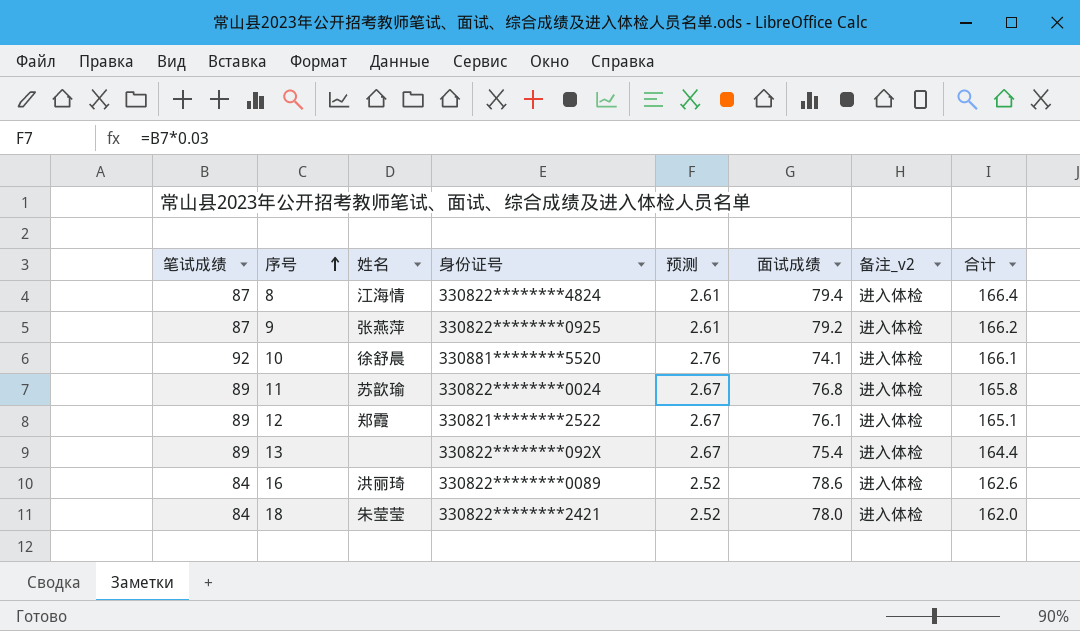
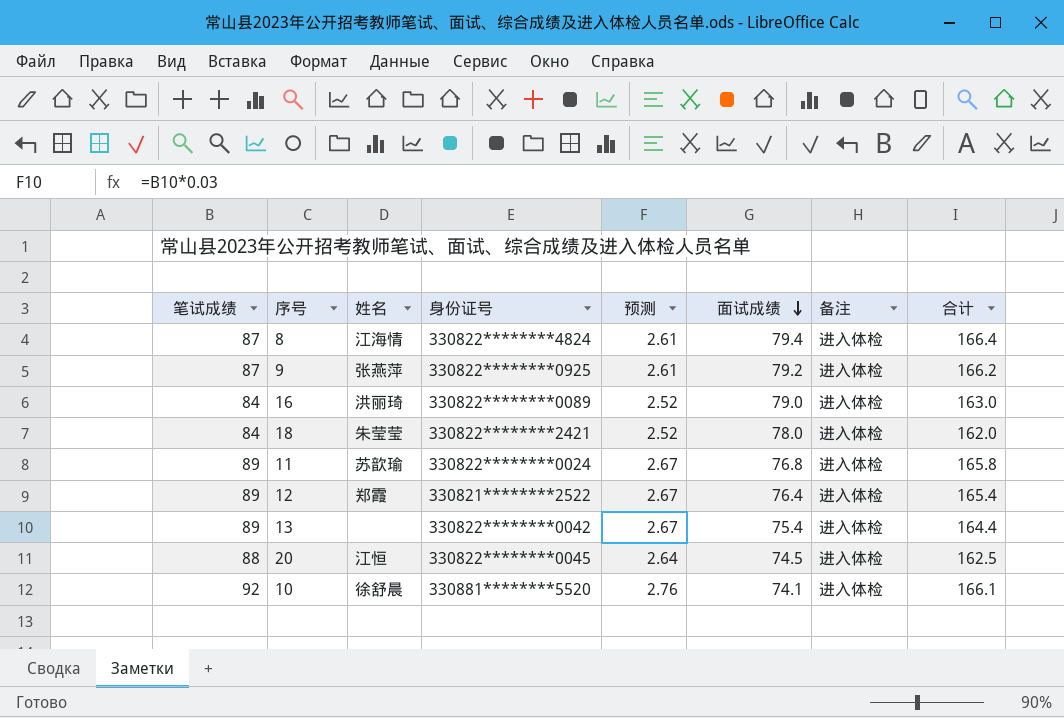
row order: 序号 ascending -> 面试成绩 descending
column name: 备注_v2 -> 备注
16 | 面试成绩: 78.6 -> 79.0
16 | 合计: 162.6 -> 163.0
12 | 面试成绩: 76.1 -> 76.4
12 | 合计: 165.1 -> 165.4
13 | 身份证号: 330822********092X -> 330822********0042
row 20: none -> 88 | 江恒 | 330822********0045 | 2.64 | 74.5 | 进入体检 | 162.5

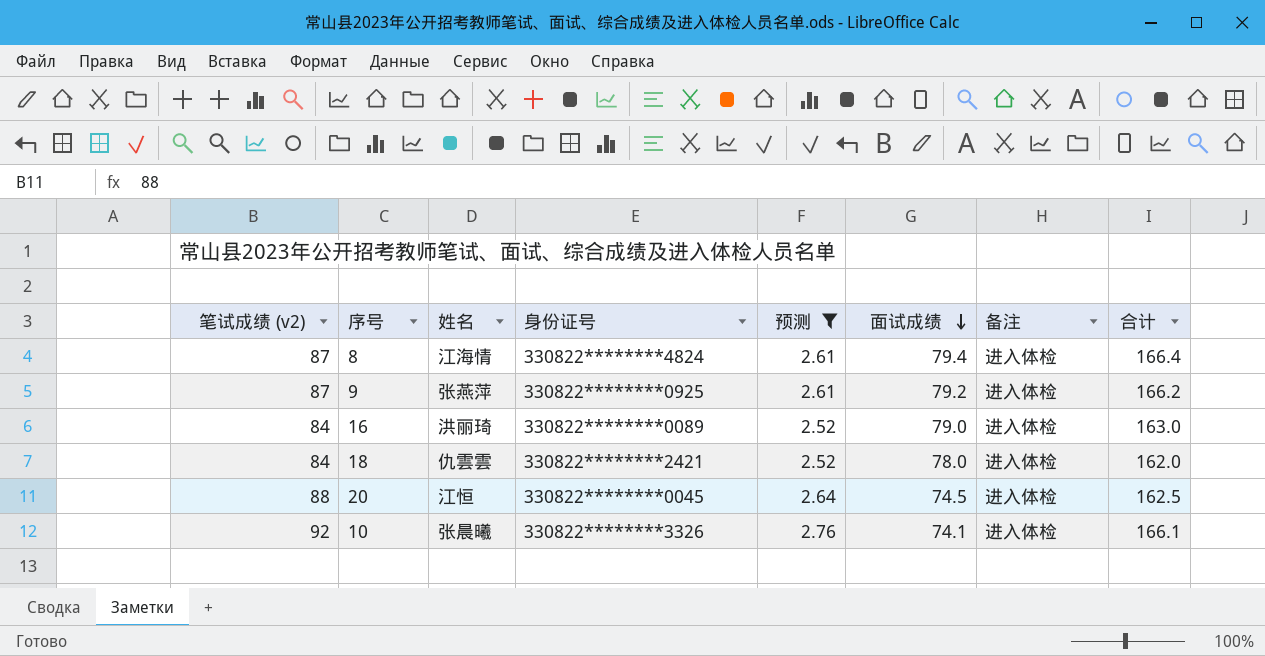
filter: none -> 预测 != 2.67
column name: 笔试成绩 -> 笔试成绩 (v2)
18 | 姓名: 朱莹莹 -> 仇雲雲
10 | 姓名: 徐舒晨 -> 张晨曦
10 | 身份证号: 330881********5520 -> 330822********3326

